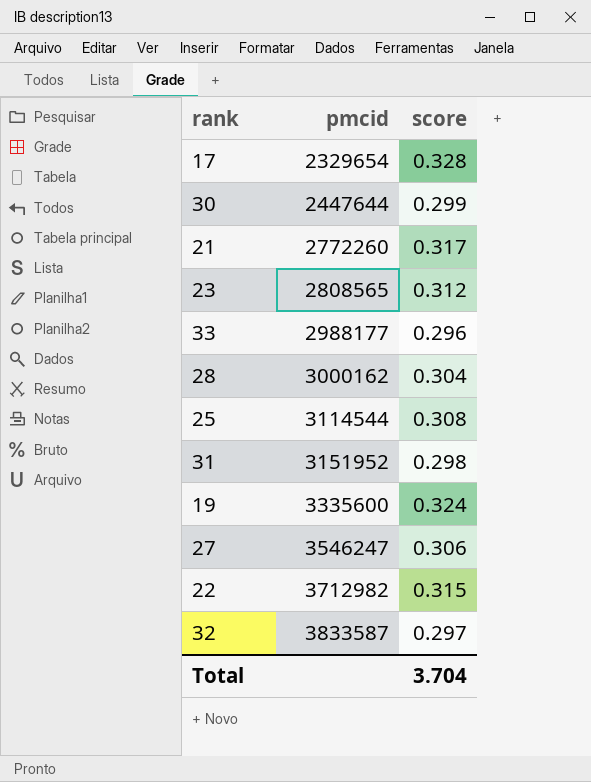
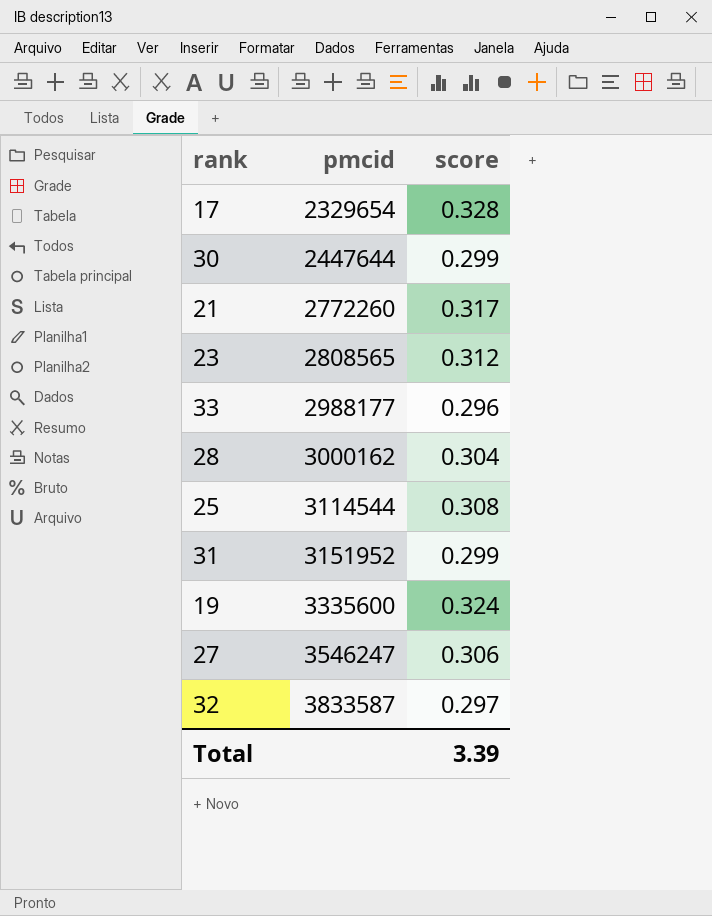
row 22: 3712982 | 0.315 -> none
31 | score: 0.298 -> 0.299
Total | score: 3.704 -> 3.39

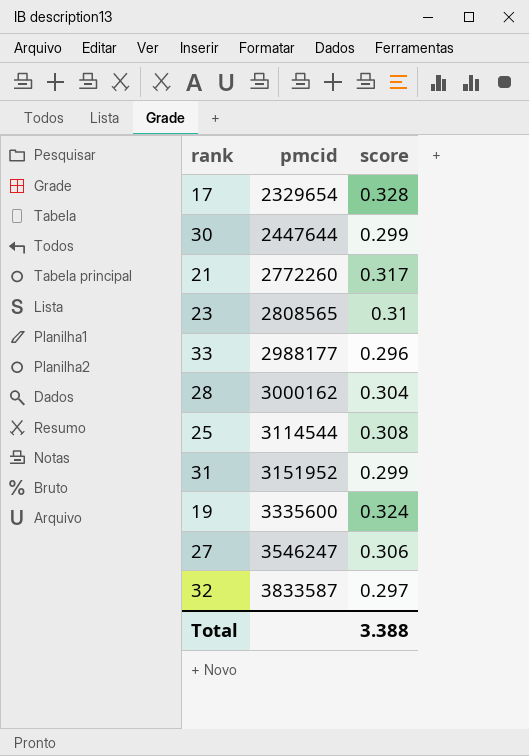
23 | score: 0.312 -> 0.31
Total | score: 3.39 -> 3.388

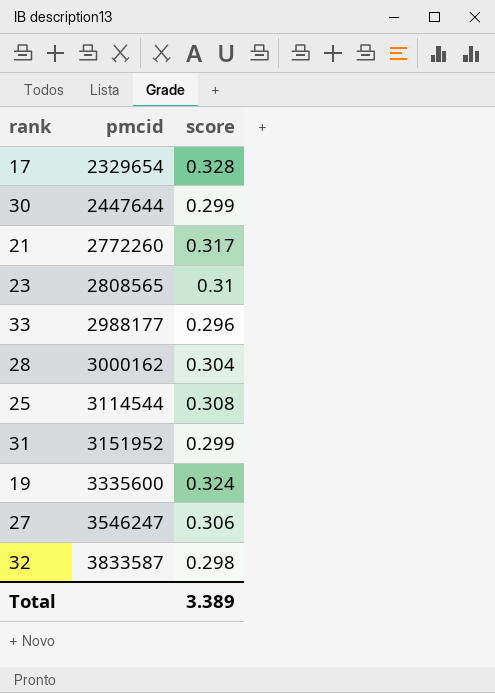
32 | score: 0.297 -> 0.298
Total | score: 3.388 -> 3.389

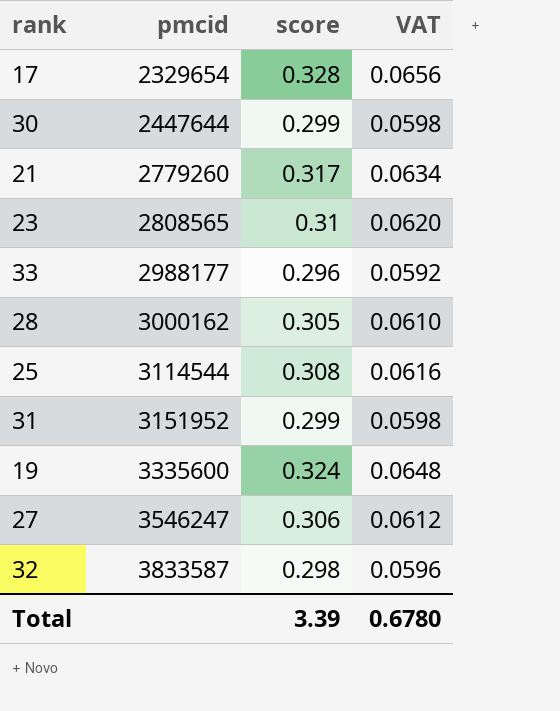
column VAT | formula: none -> [score] * 0.2
21 | pmcid: 2772260 -> 2779260
28 | score: 0.304 -> 0.305
Total | score: 3.389 -> 3.39

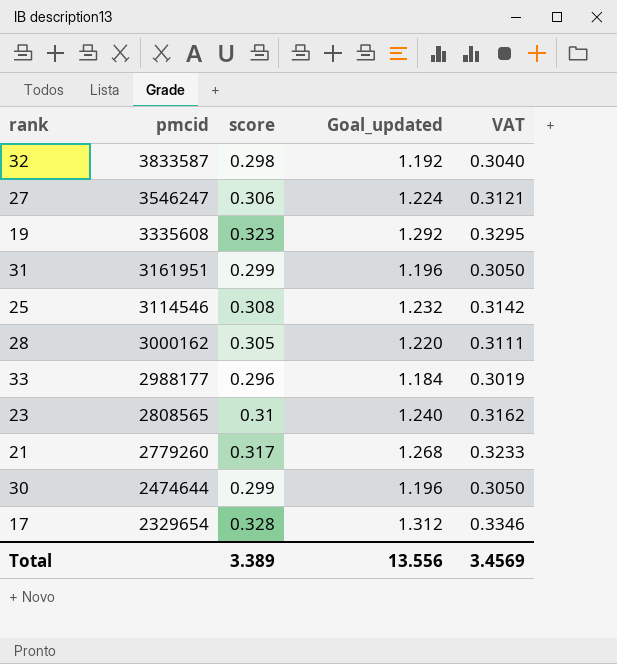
row order: pmcid ascending -> pmcid descending
column Goal_updated | formula: none -> [score] * 4
column VAT | formula: [score] * 0.2 -> [score] * 1.02
19 | pmcid: 3335600 -> 3335608
19 | score: 0.324 -> 0.323
31 | pmcid: 3151952 -> 3161951
25 | pmcid: 3114544 -> 3114546
30 | pmcid: 2447644 -> 2474644
Total | score: 3.39 -> 3.389
Total | VAT: 0.6780 -> 3.4569

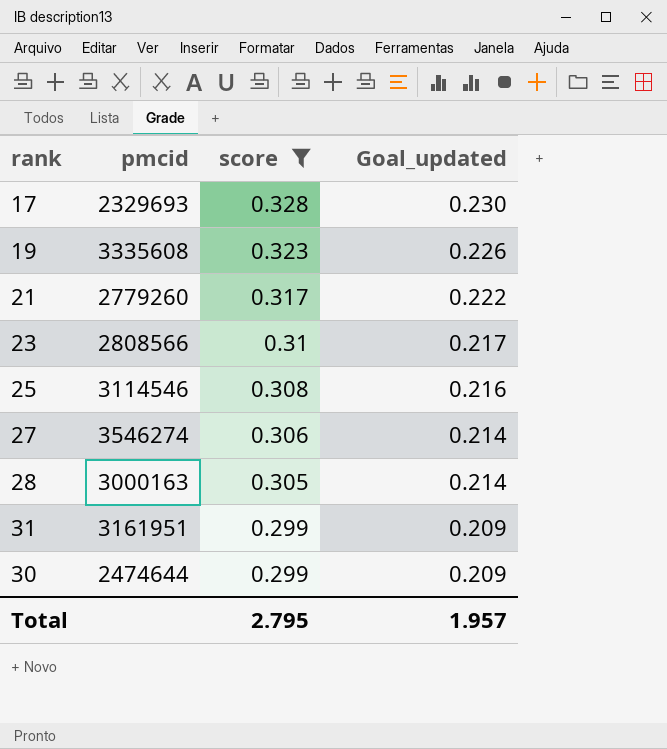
filter: none -> score >= 0.299
row order: pmcid descending -> score descending
column VAT | formula: [score] * 1.02 -> none
column Goal_updated | formula: [score] * 4 -> [score] * 0.7
17 | pmcid: 2329654 -> 2329693
23 | pmcid: 2808565 -> 2808566
27 | pmcid: 3546247 -> 3546274
28 | pmcid: 3000162 -> 3000163
Total | score: 3.389 -> 2.795
Total | Goal_updated: 13.556 -> 1.957

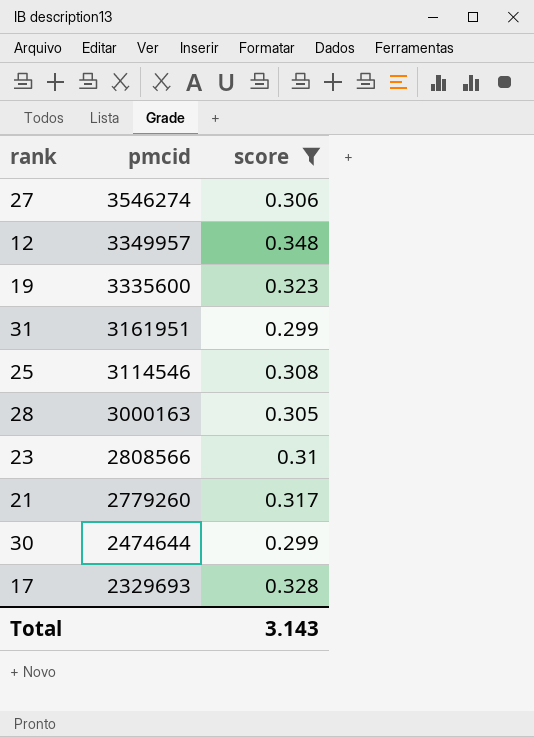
row order: score descending -> pmcid descending
column Goal_updated | formula: [score] * 0.7 -> none
row 12: none -> 3349957 | 0.348
19 | pmcid: 3335608 -> 3335600
Total | score: 2.795 -> 3.143

